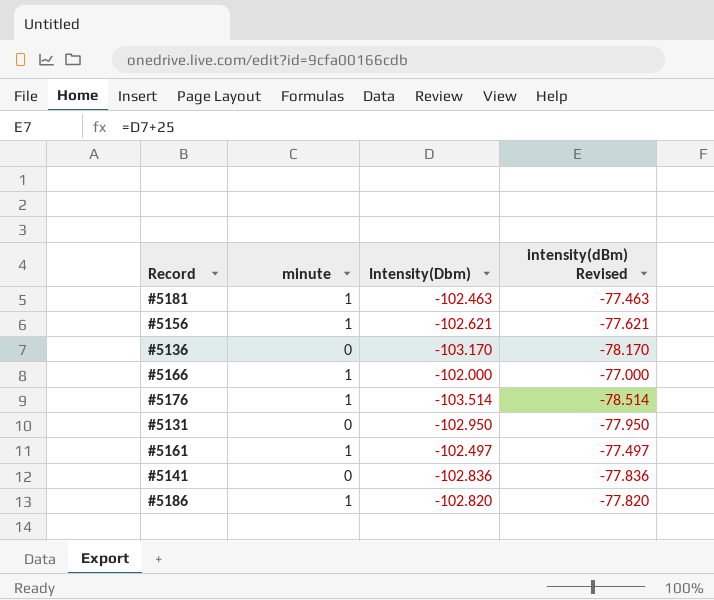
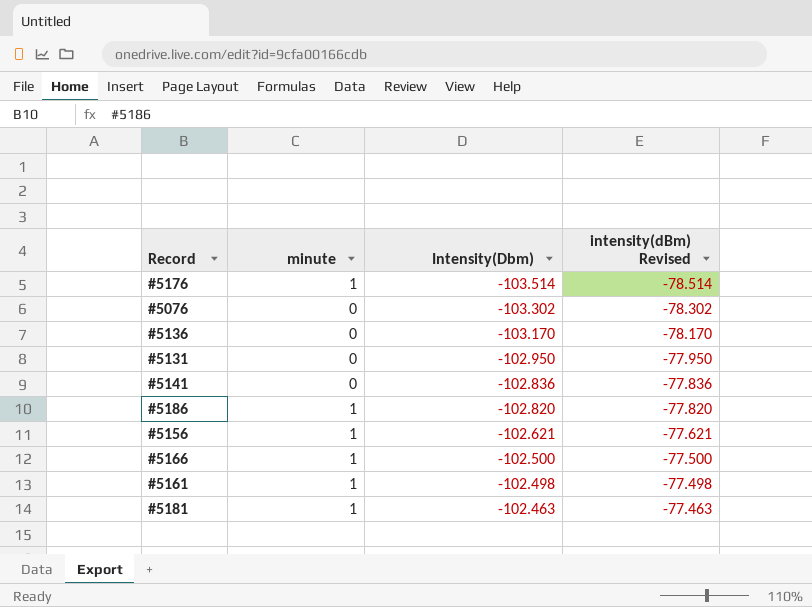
row order: none -> Intensity(Dbm) ascending
row #5076: none -> 0 | -103.302 | -78.302
#5166 | Intensity(Dbm): -102.000 -> -102.500
#5166 | intensity(dBm) Revised: -77.000 -> -77.500
#5161 | Intensity(Dbm): -102.497 -> -102.498
#5161 | intensity(dBm) Revised: -77.497 -> -77.498

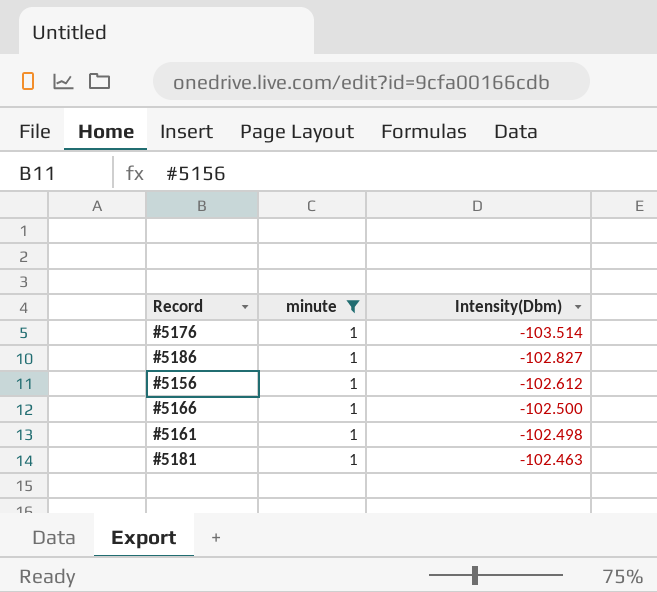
filter: none -> minute = 1
column intensity(dBm) Revised | formula: [Intensity(Dbm)] + 25 -> none
#5186 | Intensity(Dbm): -102.820 -> -102.827
#5156 | Intensity(Dbm): -102.621 -> -102.612

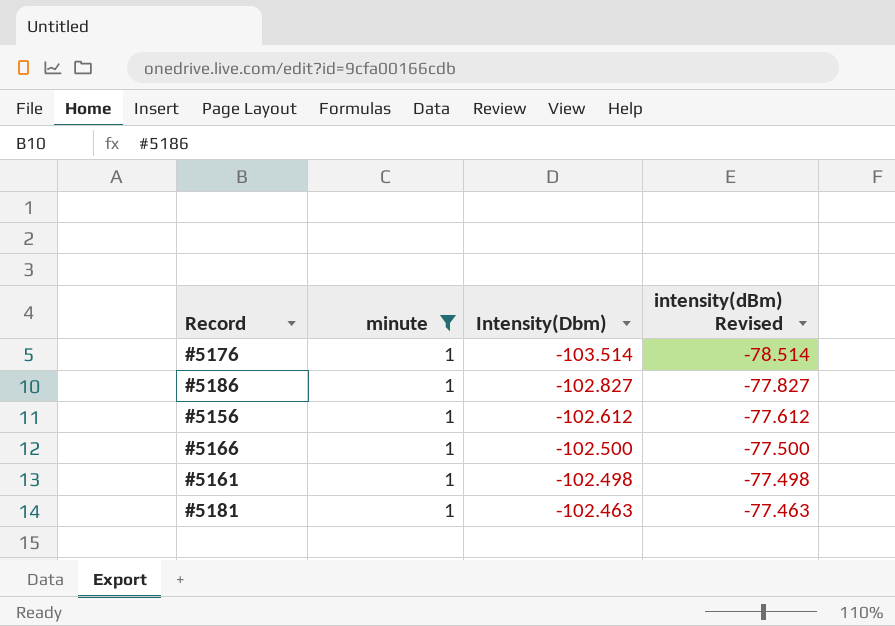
column intensity(dBm) Revised | formula: none -> [Intensity(Dbm)] + 25

